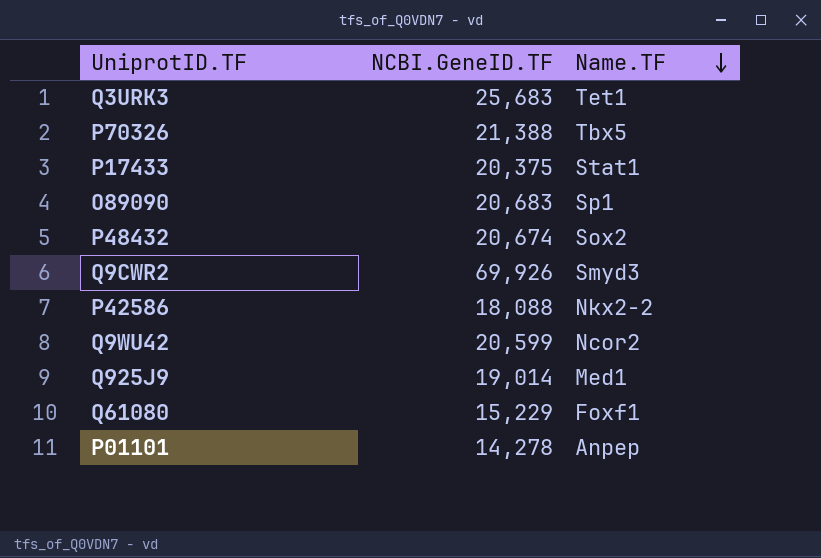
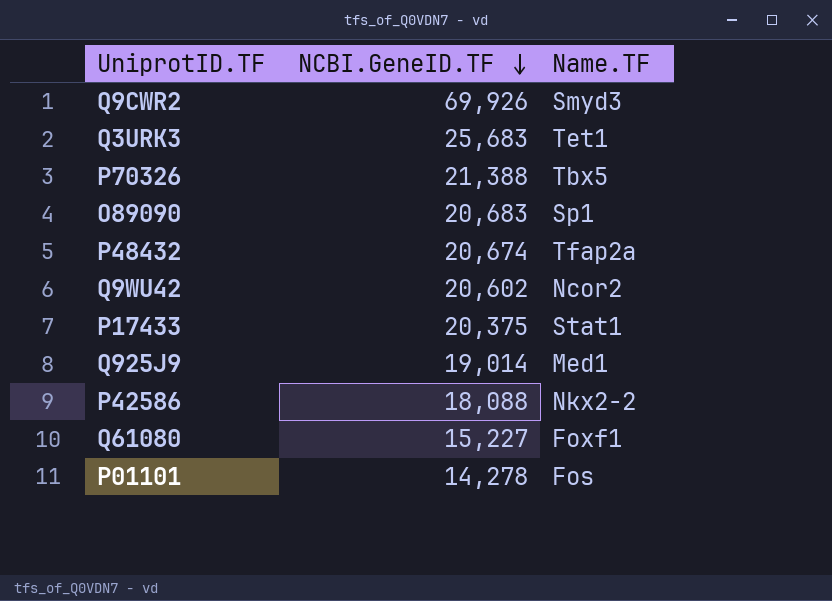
row order: Name.TF descending -> NCBI.GeneID.TF descending
P48432 | Name.TF: Sox2 -> Tfap2a
Q9WU42 | NCBI.GeneID.TF: 20,599 -> 20,602
Q61080 | NCBI.GeneID.TF: 15,229 -> 15,227
P01101 | Name.TF: Anpep -> Fos

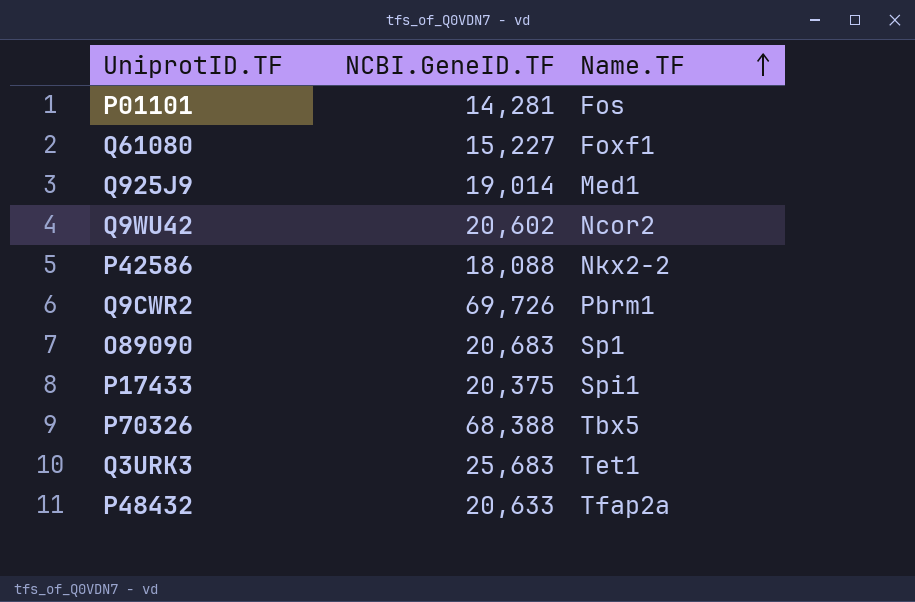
row order: NCBI.GeneID.TF descending -> Name.TF ascending
P01101 | NCBI.GeneID.TF: 14,278 -> 14,281
Q9CWR2 | NCBI.GeneID.TF: 69,926 -> 69,726
Q9CWR2 | Name.TF: Smyd3 -> Pbrm1
P17433 | Name.TF: Stat1 -> Spi1
P70326 | NCBI.GeneID.TF: 21,388 -> 68,388
P48432 | NCBI.GeneID.TF: 20,674 -> 20,633

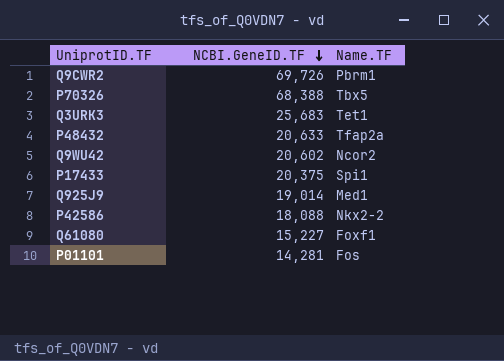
row order: Name.TF ascending -> NCBI.GeneID.TF descending
row O89090: 20,683 | Sp1 -> none

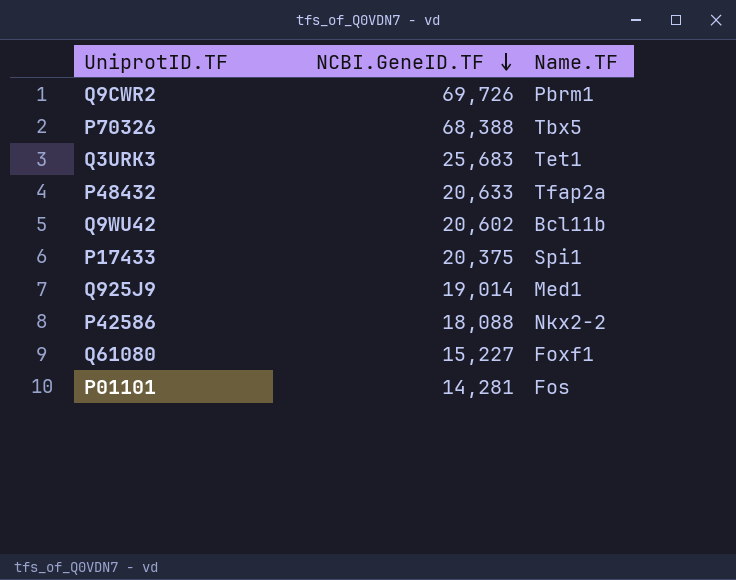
Q9WU42 | Name.TF: Ncor2 -> Bcl11b

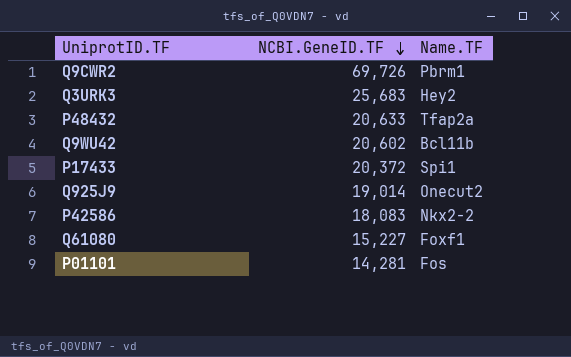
row P70326: 68,388 | Tbx5 -> none
Q3URK3 | Name.TF: Tet1 -> Hey2
P17433 | NCBI.GeneID.TF: 20,375 -> 20,372
Q925J9 | Name.TF: Med1 -> Onecut2
P42586 | NCBI.GeneID.TF: 18,088 -> 18,083

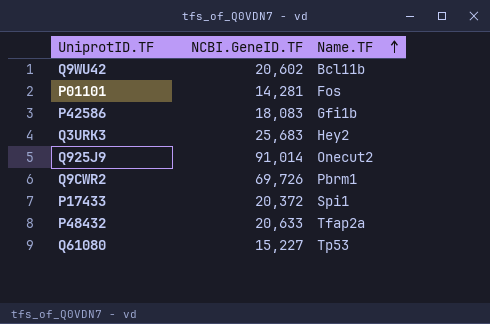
row order: NCBI.GeneID.TF descending -> Name.TF ascending
P42586 | Name.TF: Nkx2-2 -> Gfi1b
Q925J9 | NCBI.GeneID.TF: 19,014 -> 91,014
Q61080 | Name.TF: Foxf1 -> Tp53

